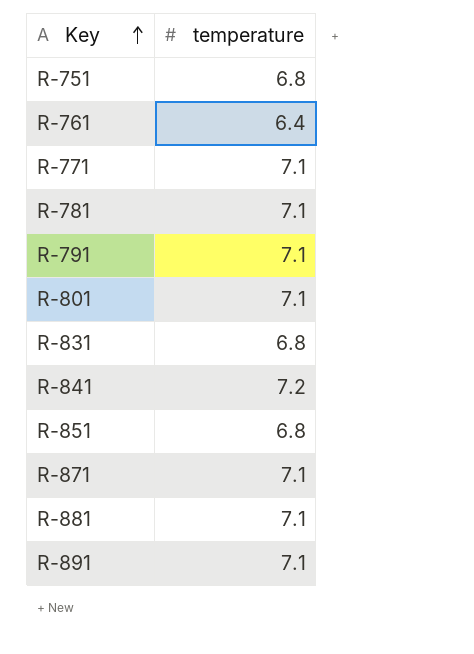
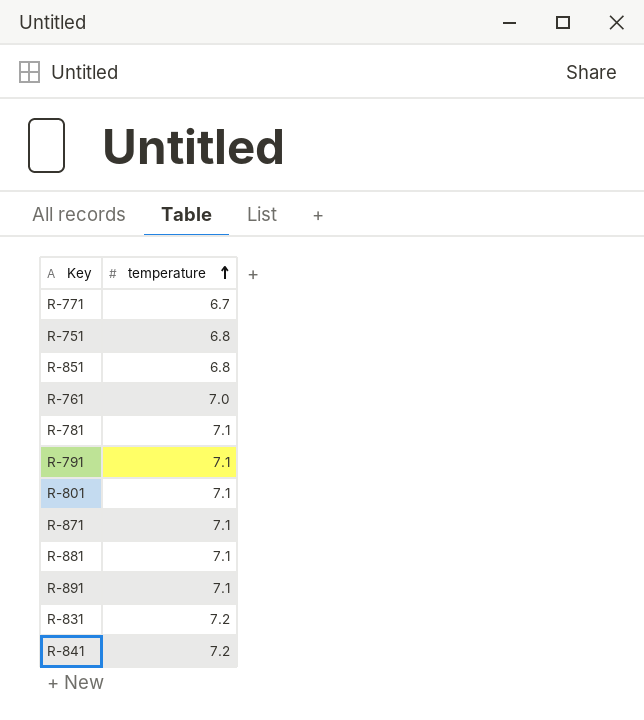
row order: Key ascending -> temperature ascending
R-771 | temperature: 7.1 -> 6.7
R-761 | temperature: 6.4 -> 7.0
R-831 | temperature: 6.8 -> 7.2

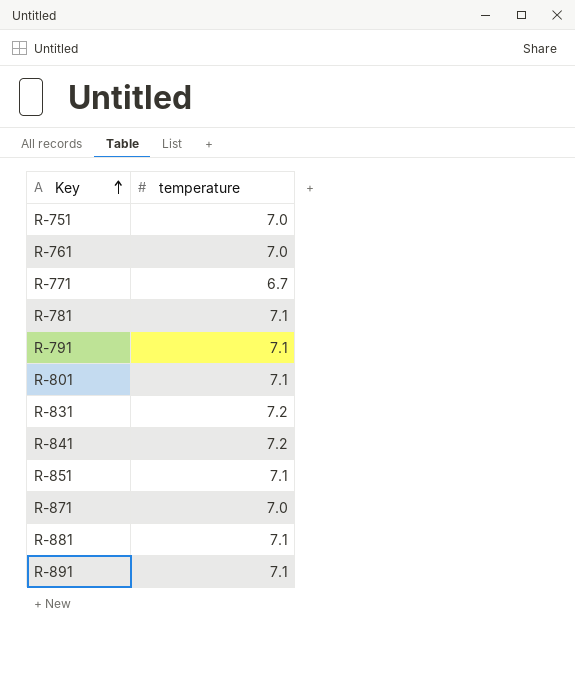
row order: temperature ascending -> Key ascending
R-751 | temperature: 6.8 -> 7.0
R-851 | temperature: 6.8 -> 7.1
R-871 | temperature: 7.1 -> 7.0

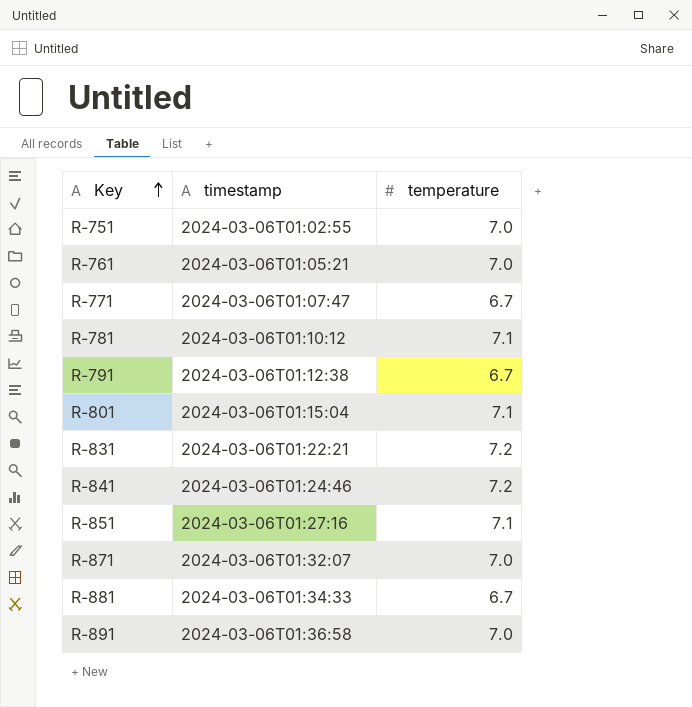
column timestamp | position: none -> 2
R-791 | temperature: 7.1 -> 6.7
R-881 | temperature: 7.1 -> 6.7
R-891 | temperature: 7.1 -> 7.0

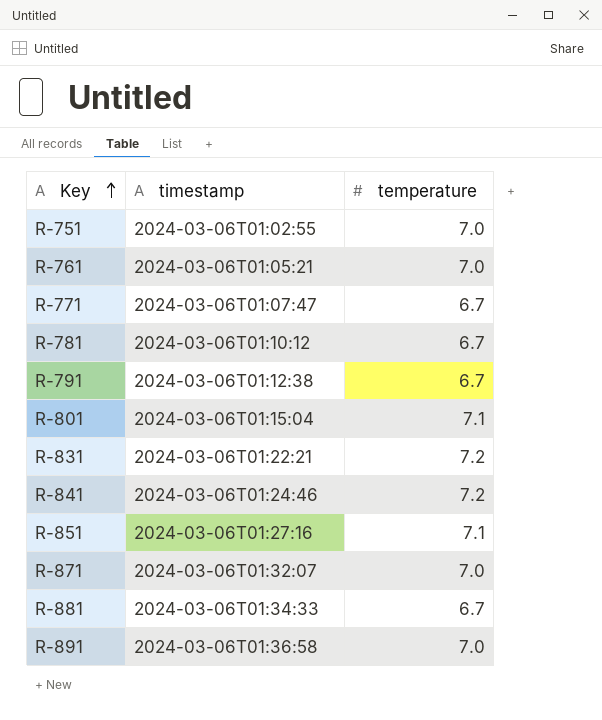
R-781 | temperature: 7.1 -> 6.7

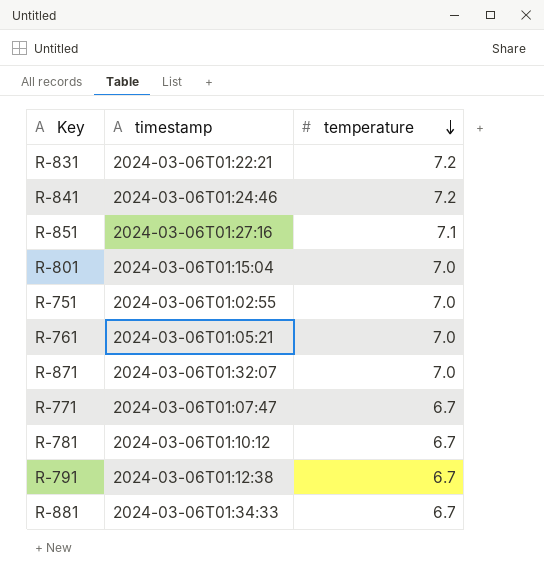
row order: Key ascending -> temperature descending
row R-891: 2024-03-06T01:36:58 | 7.0 -> none
R-801 | temperature: 7.1 -> 7.0

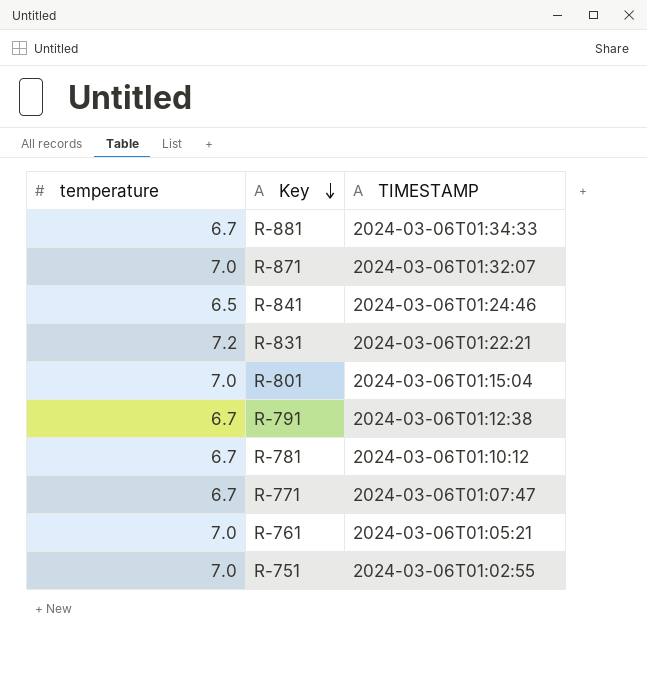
row order: temperature descending -> Key descending
column temperature | position: 3 -> 1
column name: timestamp -> TIMESTAMP
row R-851: 2024-03-06T01:27:16 | 7.1 -> none
R-841 | temperature: 7.2 -> 6.5

